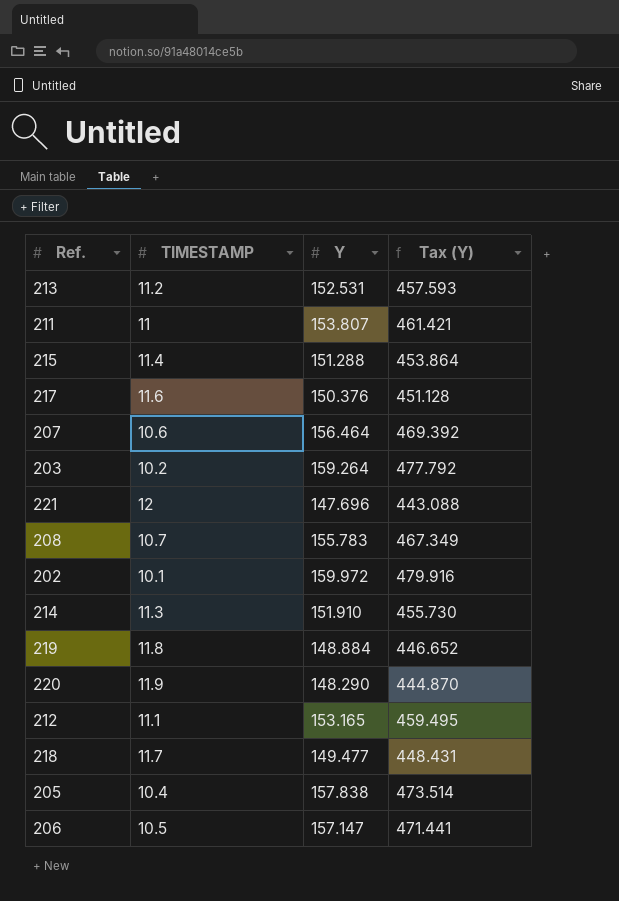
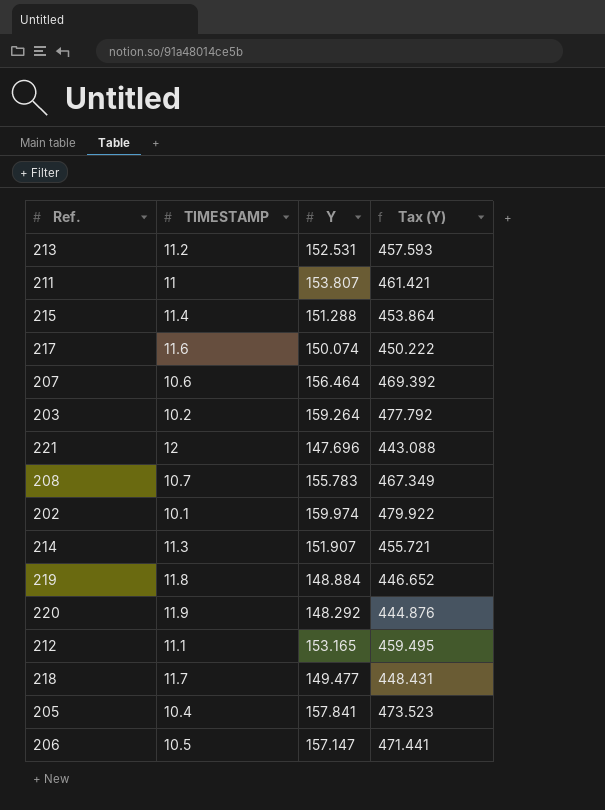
217 | Y: 150.376 -> 150.074
217 | Tax (Y): 451.128 -> 450.222
202 | Y: 159.972 -> 159.974
202 | Tax (Y): 479.916 -> 479.922
214 | Y: 151.910 -> 151.907
214 | Tax (Y): 455.730 -> 455.721
220 | Y: 148.290 -> 148.292
220 | Tax (Y): 444.870 -> 444.876
205 | Y: 157.838 -> 157.841
205 | Tax (Y): 473.514 -> 473.523

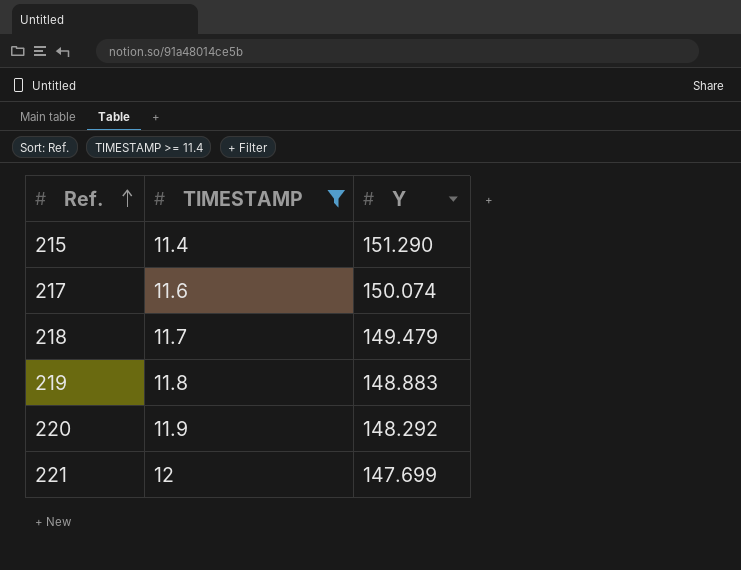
filter: none -> TIMESTAMP >= 11.4
row order: none -> Ref. ascending
column Tax (Y) | formula: [Y] * 3 -> none
215 | Y: 151.288 -> 151.290
218 | Y: 149.477 -> 149.479
219 | Y: 148.884 -> 148.883
221 | Y: 147.696 -> 147.699

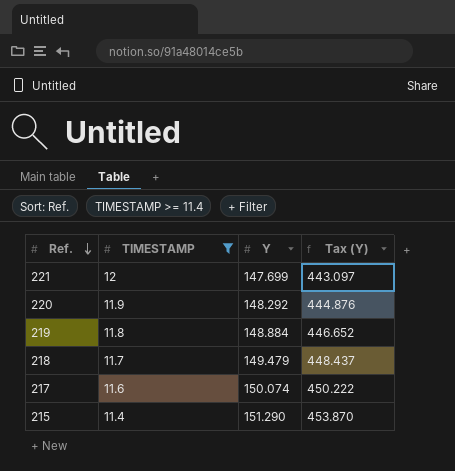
row order: Ref. ascending -> Ref. descending
column Tax (Y) | formula: none -> [Y] * 3
219 | Y: 148.883 -> 148.884

